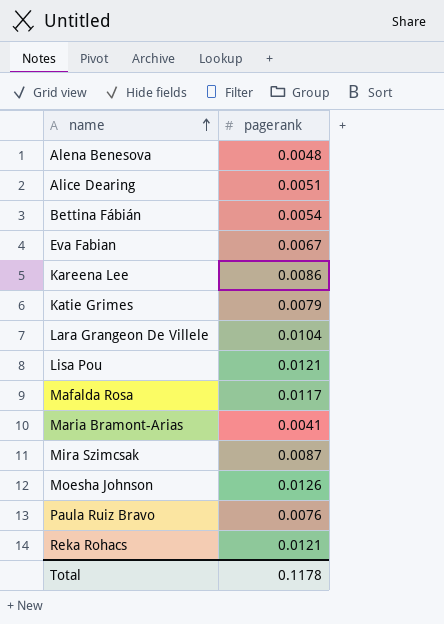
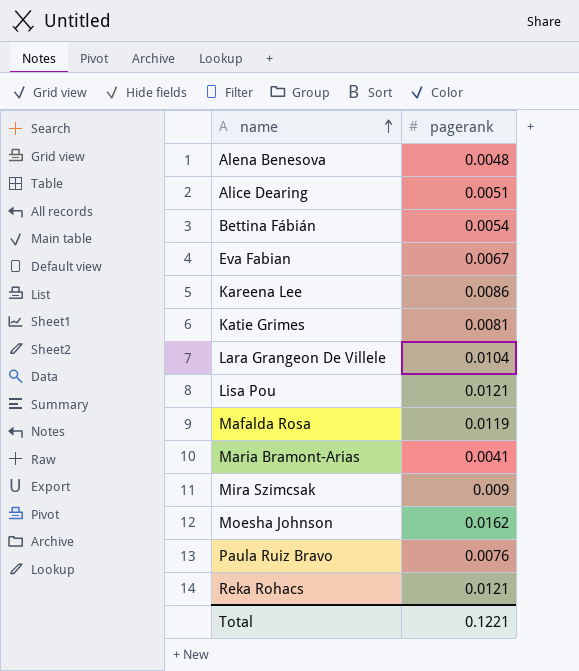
Katie Grimes | pagerank: 0.0079 -> 0.0081
Mafalda Rosa | pagerank: 0.0117 -> 0.0119
Mira Szimcsak | pagerank: 0.0087 -> 0.009
Moesha Johnson | pagerank: 0.0126 -> 0.0162
Total | pagerank: 0.1178 -> 0.1221

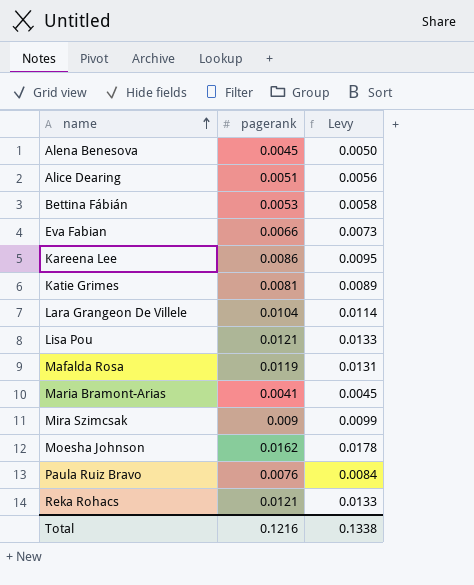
column Levy | formula: none -> [pagerank] * 1.1
Alena Benesova | pagerank: 0.0048 -> 0.0045
Bettina Fábián | pagerank: 0.0054 -> 0.0053
Eva Fabian | pagerank: 0.0067 -> 0.0066
Total | pagerank: 0.1221 -> 0.1216

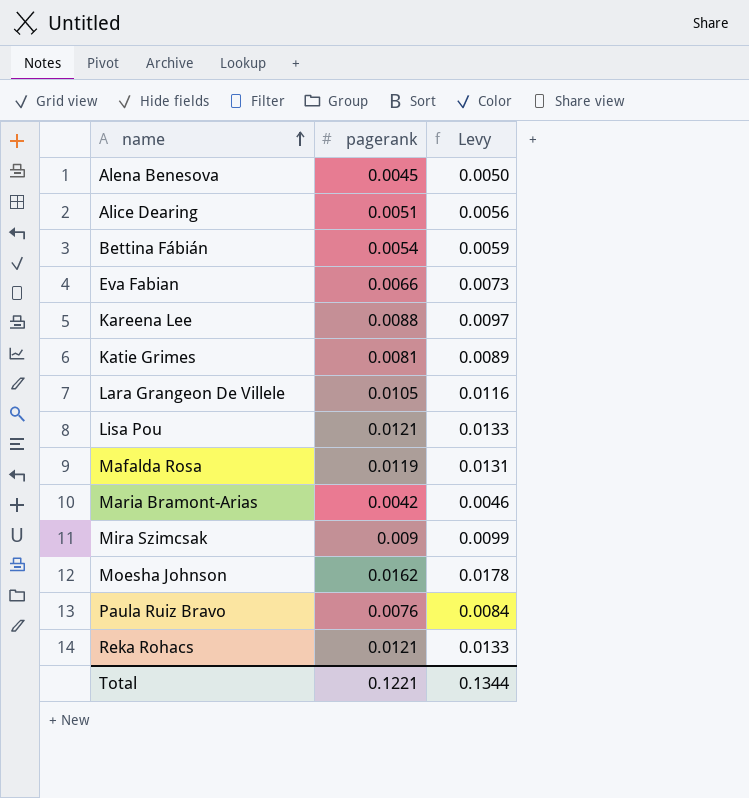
Bettina Fábián | pagerank: 0.0053 -> 0.0054
Bettina Fábián | Levy: 0.0058 -> 0.0059
Kareena Lee | pagerank: 0.0086 -> 0.0088
Kareena Lee | Levy: 0.0095 -> 0.0097
Lara Grangeon De Villele | pagerank: 0.0104 -> 0.0105
Lara Grangeon De Villele | Levy: 0.0114 -> 0.0116
Maria Bramont-Arias | pagerank: 0.0041 -> 0.0042
Maria Bramont-Arias | Levy: 0.0045 -> 0.0046
Total | pagerank: 0.1216 -> 0.1221
Total | Levy: 0.1338 -> 0.1344

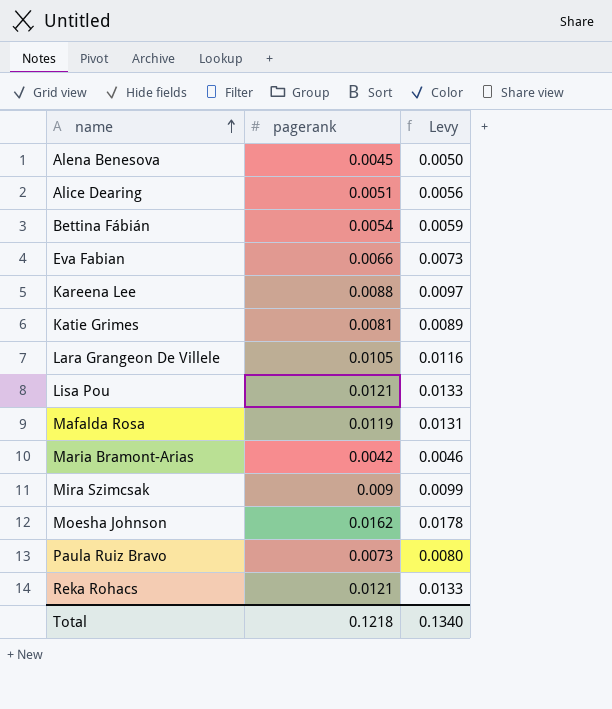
Paula Ruiz Bravo | pagerank: 0.0076 -> 0.0073
Paula Ruiz Bravo | Levy: 0.0084 -> 0.0080
Total | pagerank: 0.1221 -> 0.1218
Total | Levy: 0.1344 -> 0.1340

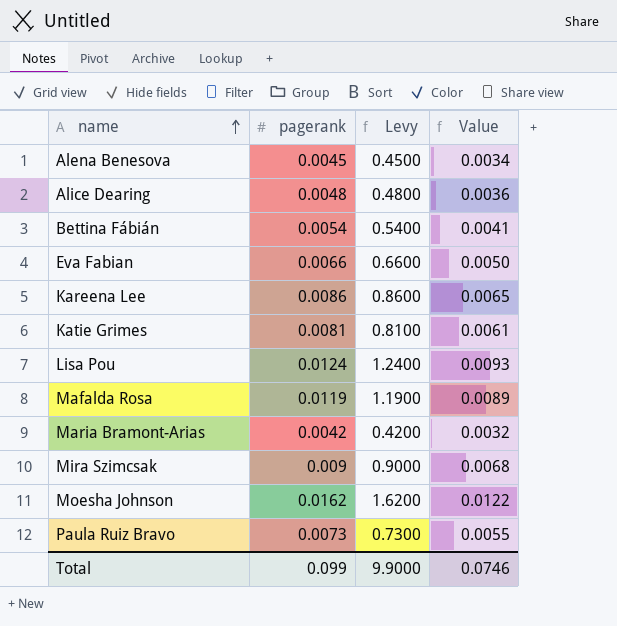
column Levy | formula: [pagerank] * 1.1 -> [pagerank] * 100
column Value | formula: none -> [pagerank] * 0.75
row Lara Grangeon De Villele: 0.0105 | 0.0116 -> none
row Reka Rohacs: 0.0121 | 0.0133 -> none
Alice Dearing | pagerank: 0.0051 -> 0.0048
Kareena Lee | pagerank: 0.0088 -> 0.0086
Lisa Pou | pagerank: 0.0121 -> 0.0124
Total | pagerank: 0.1218 -> 0.099
Total | Levy: 0.1340 -> 9.9000

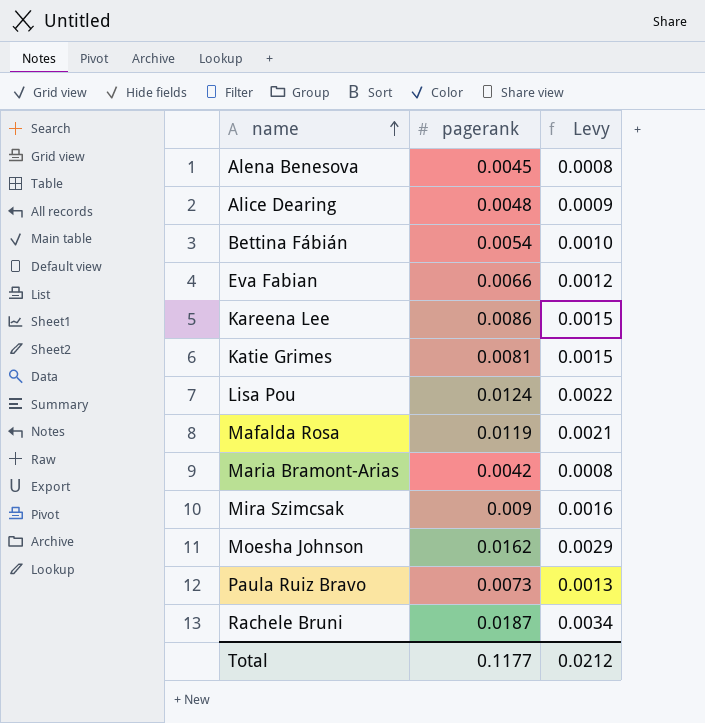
column Value | formula: [pagerank] * 0.75 -> none
column Levy | formula: [pagerank] * 100 -> [pagerank] * 0.18
row Rachele Bruni: none -> 0.0187 | 0.0034
Total | pagerank: 0.099 -> 0.1177
Total | Levy: 9.9000 -> 0.0212

